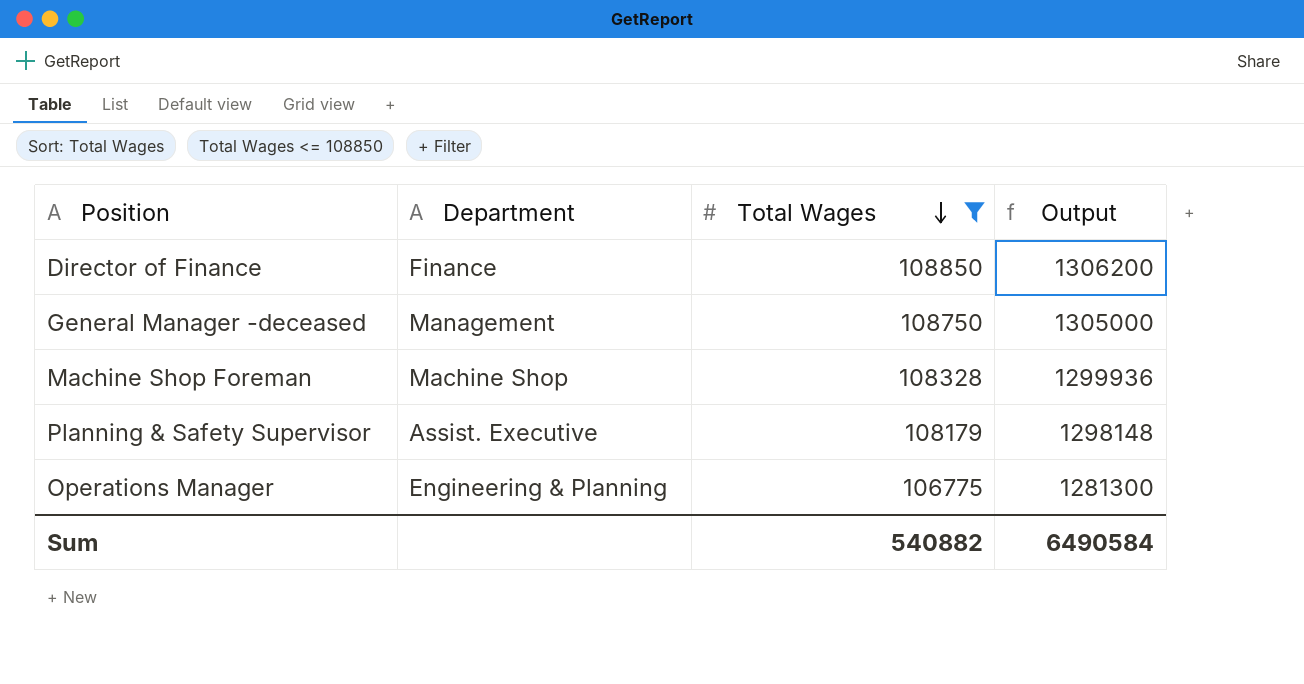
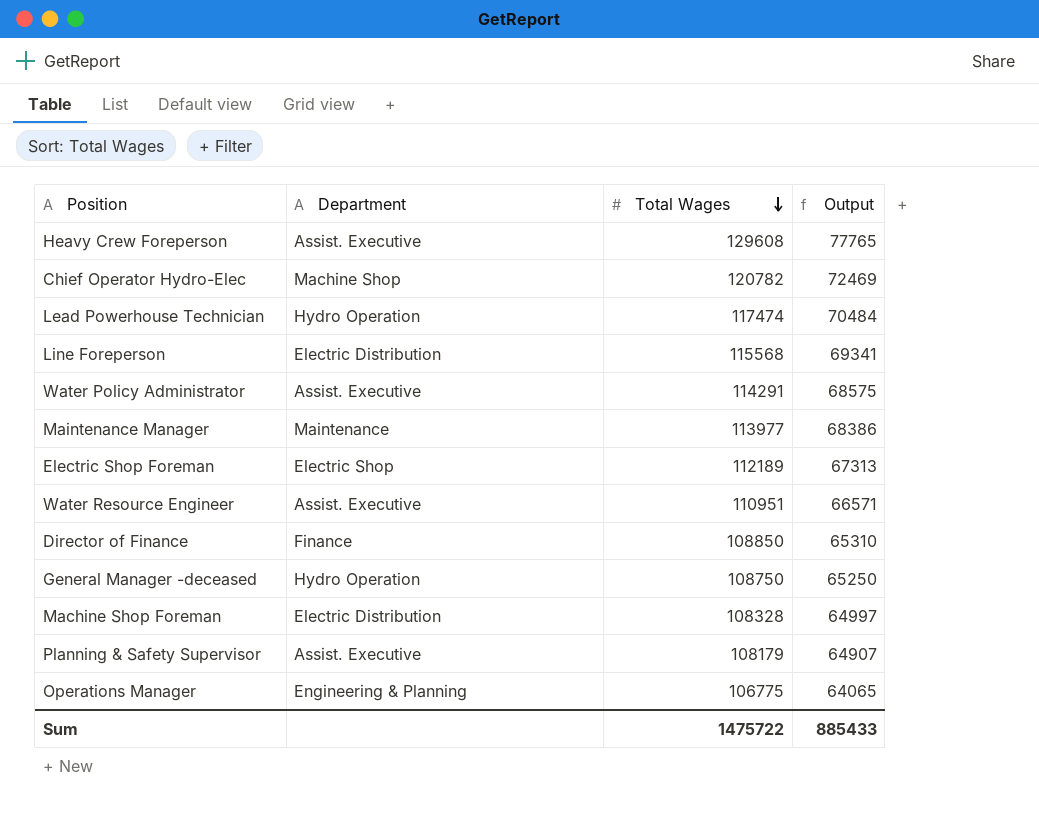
filter: Total Wages <= 108850 -> none
column Output | formula: [Total Wages] * 12 -> [Total Wages] * 0.6
General Manager -deceased | Department: Management -> Hydro Operation
Machine Shop Foreman | Department: Machine Shop -> Electric Distribution
Sum | Total Wages: 540882 -> 1475722
Sum | Output: 6490584 -> 885433

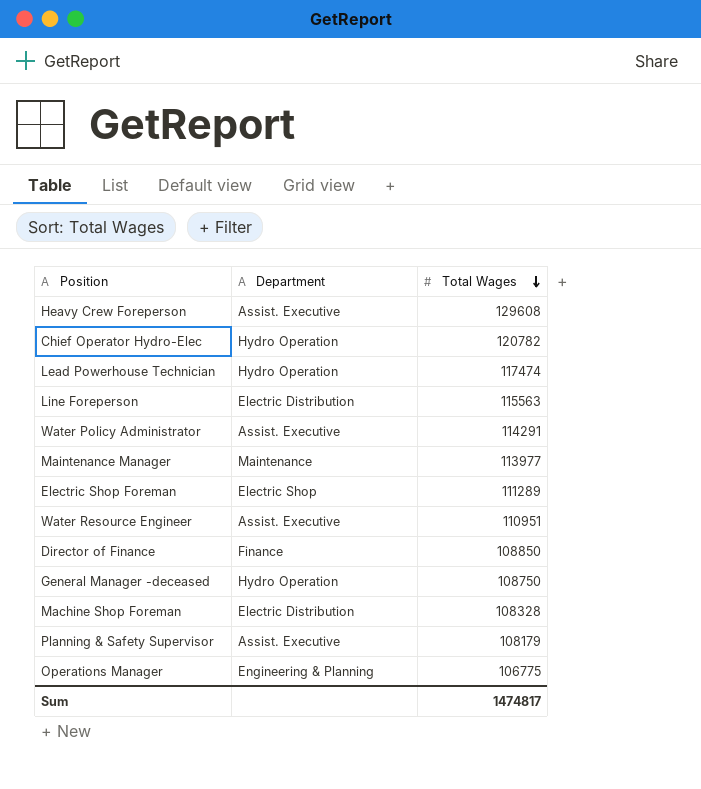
column Output | formula: [Total Wages] * 0.6 -> none
Chief Operator Hydro-Elec | Department: Machine Shop -> Hydro Operation
Line Foreperson | Total Wages: 115568 -> 115563
Electric Shop Foreman | Total Wages: 112189 -> 111289
Sum | Total Wages: 1475722 -> 1474817

